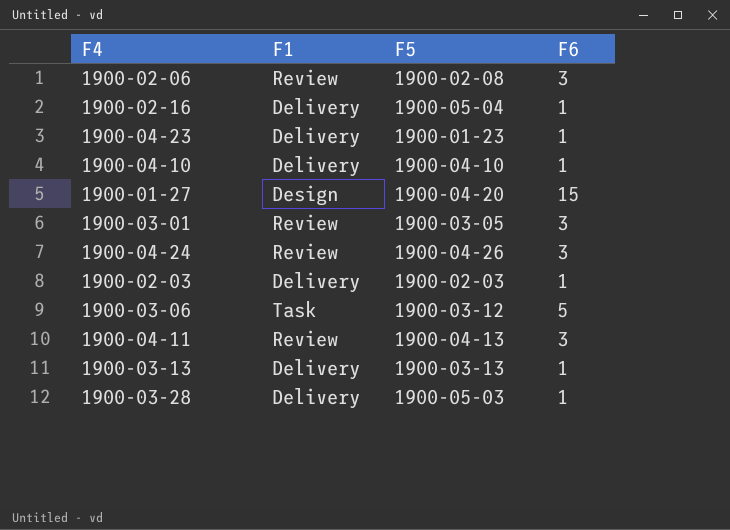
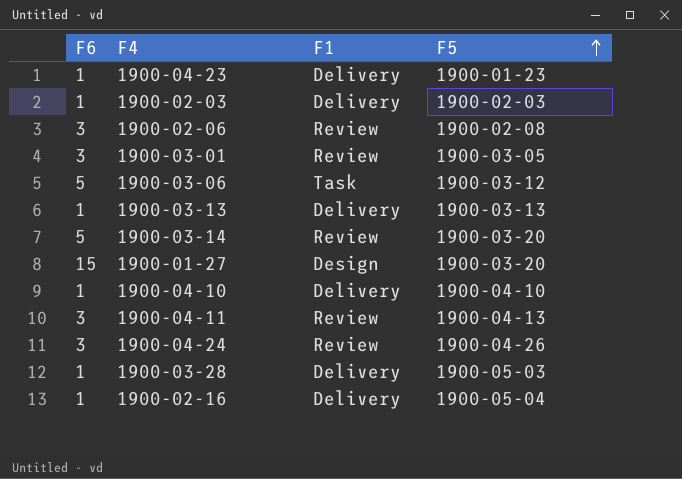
row order: none -> F5 ascending
column F6 | position: 4 -> 1
row 1900-03-14: none -> 5 | Review | 1900-03-20
1900-01-27 | F5: 1900-04-20 -> 1900-03-20

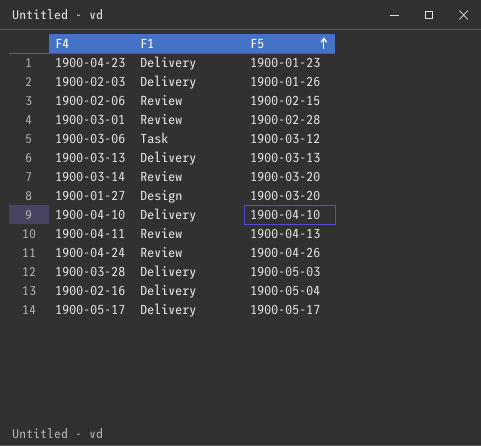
column F6 | position: 1 -> none
1900-02-03 | F5: 1900-02-03 -> 1900-01-26
1900-02-06 | F5: 1900-02-08 -> 1900-02-15
1900-03-01 | F5: 1900-03-05 -> 1900-02-28
row 1900-05-17: none -> Delivery | 1900-05-17

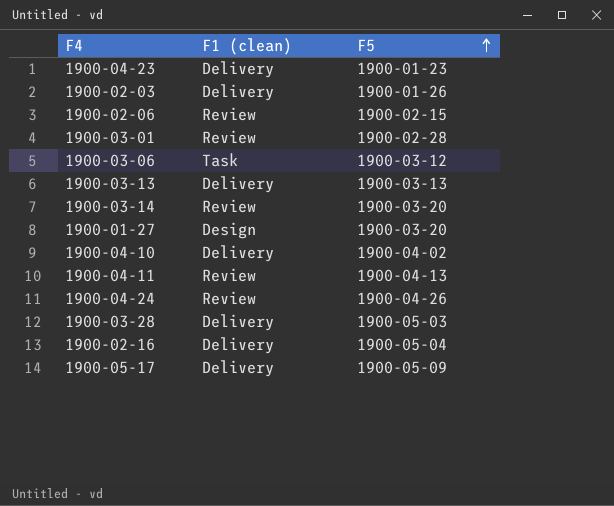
column name: F1 -> F1 (clean)
1900-04-10 | F5: 1900-04-10 -> 1900-04-02
1900-05-17 | F5: 1900-05-17 -> 1900-05-09

